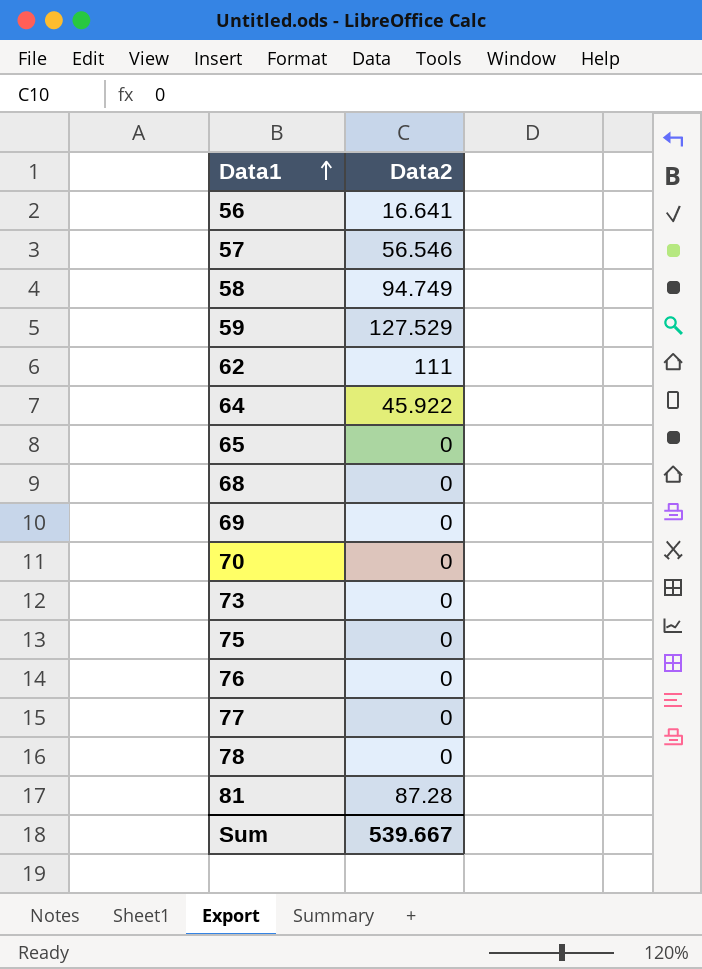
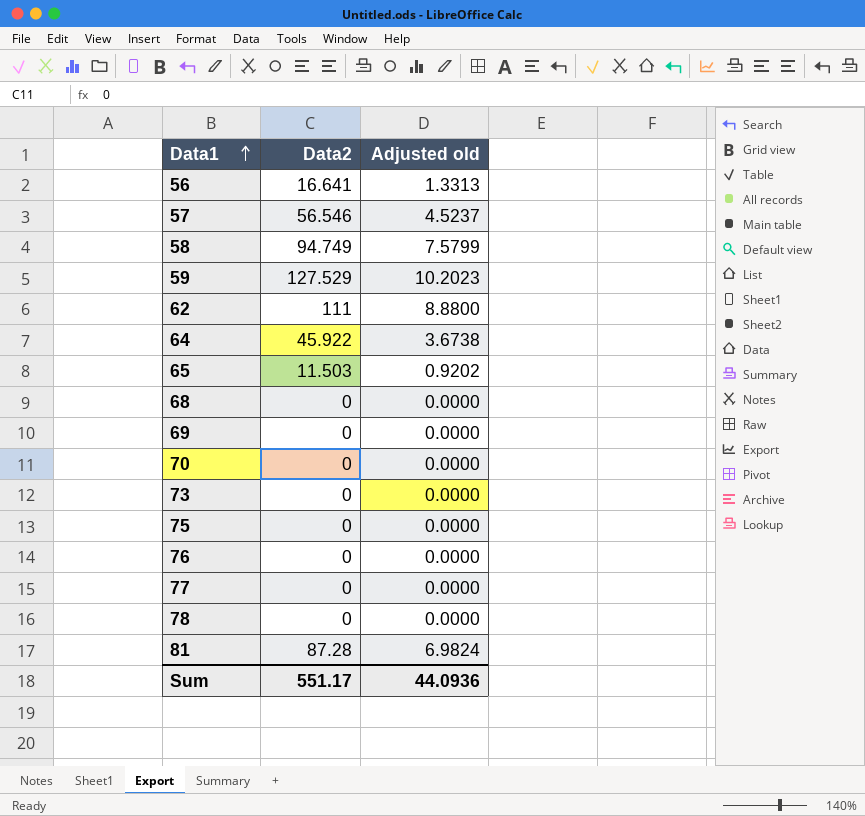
column Adjusted old | formula: none -> [Data2] * 0.08
65 | Data2: 0 -> 11.503
Sum | Data2: 539.667 -> 551.17

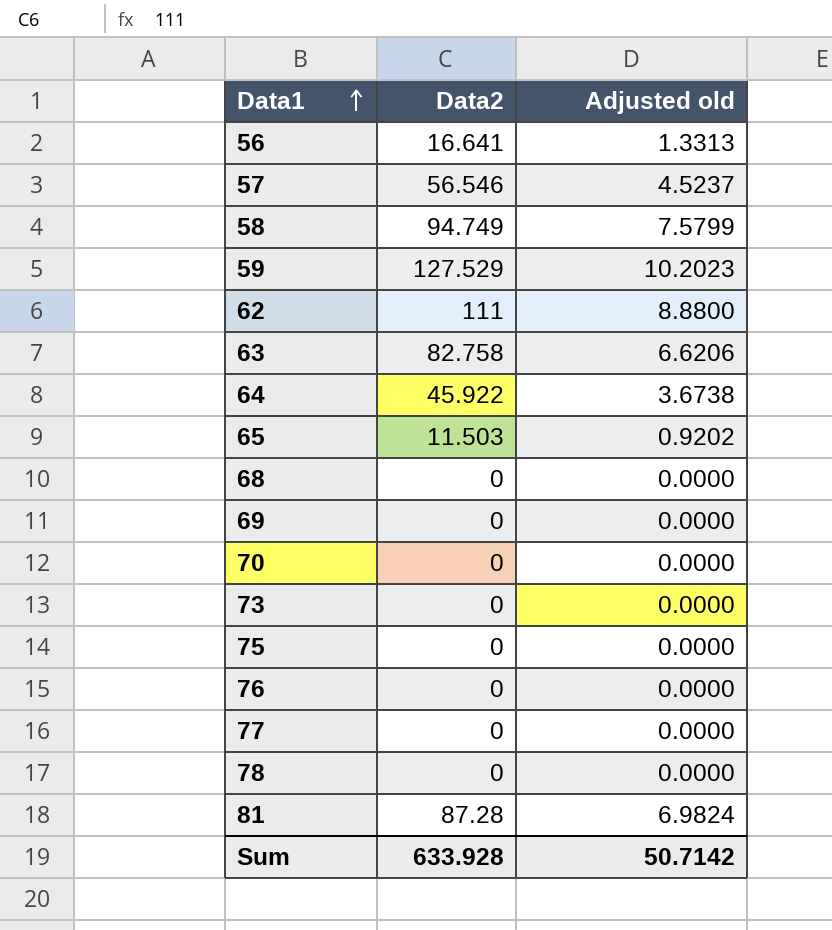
row 63: none -> 82.758 | 6.6206
Sum | Data2: 551.17 -> 633.928
Sum | Adjusted old: 44.0936 -> 50.7142

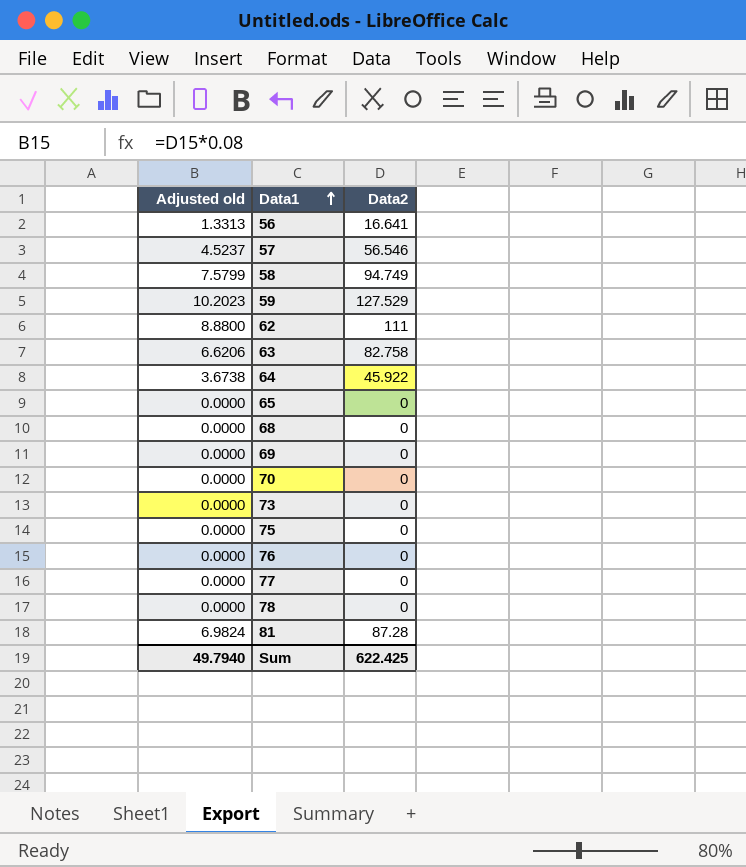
column Adjusted old | position: 3 -> 1
65 | Adjusted old: 0.9202 -> 0.0000
65 | Data2: 11.503 -> 0
Sum | Adjusted old: 50.7142 -> 49.7940
Sum | Data2: 633.928 -> 622.425

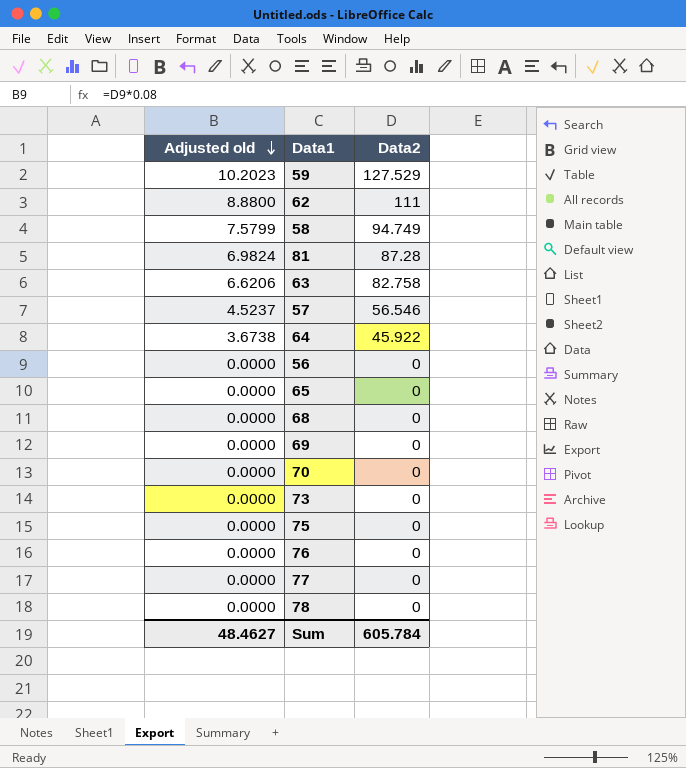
row order: Data1 ascending -> Adjusted old descending
56 | Adjusted old: 1.3313 -> 0.0000
56 | Data2: 16.641 -> 0
Sum | Adjusted old: 49.7940 -> 48.4627
Sum | Data2: 622.425 -> 605.784

